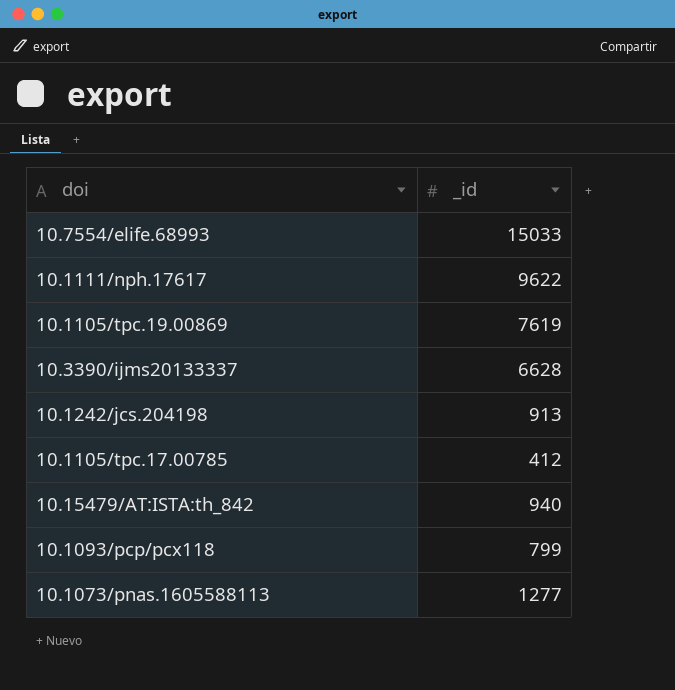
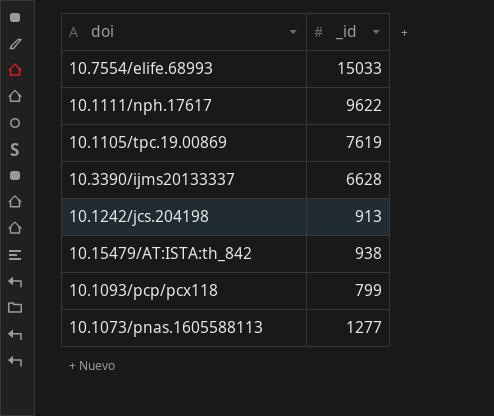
row 10.1105/tpc.17.00785: 412 -> none
10.15479/AT:ISTA:th_842 | _id: 940 -> 938

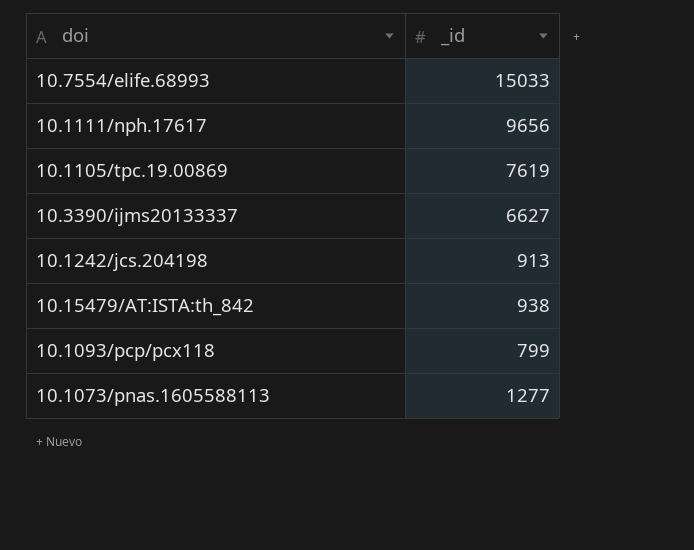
10.1111/nph.17617 | _id: 9622 -> 9656
10.3390/ijms20133337 | _id: 6628 -> 6627

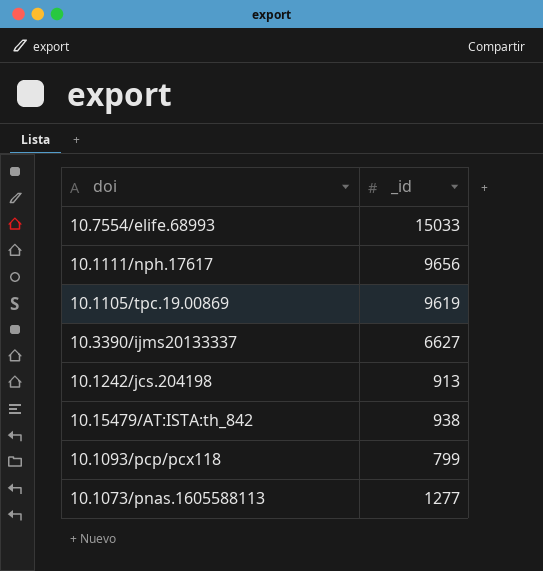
10.1105/tpc.19.00869 | _id: 7619 -> 9619

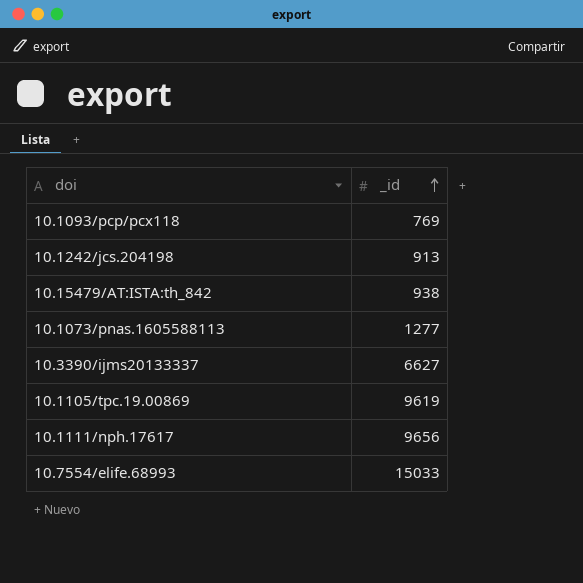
row order: none -> _id ascending
10.1093/pcp/pcx118 | _id: 799 -> 769

